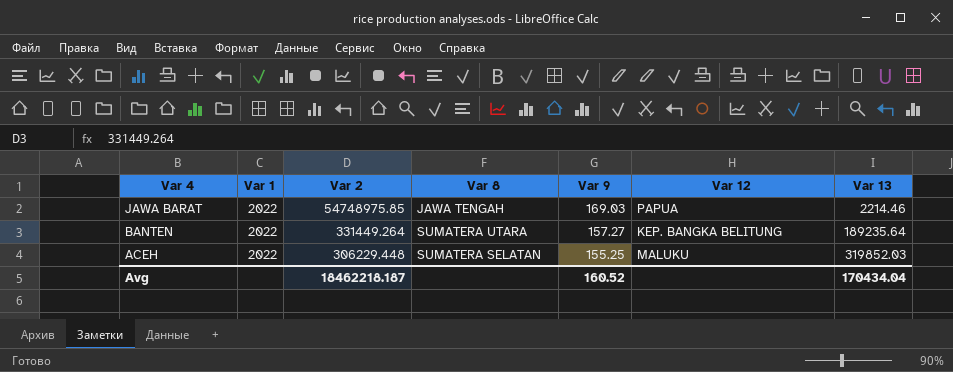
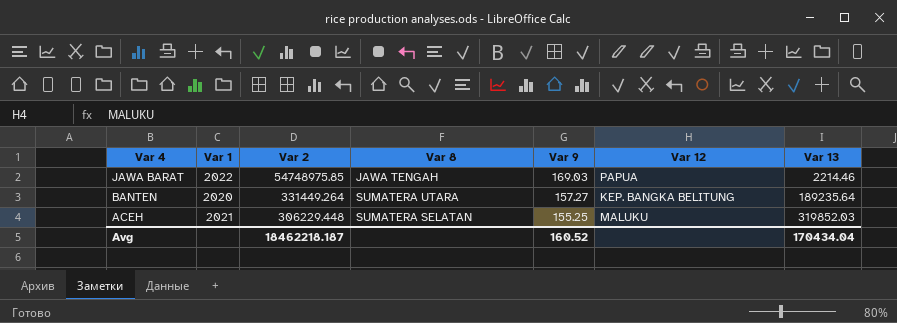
BANTEN | Var 1: 2022 -> 2020
ACEH | Var 1: 2022 -> 2021

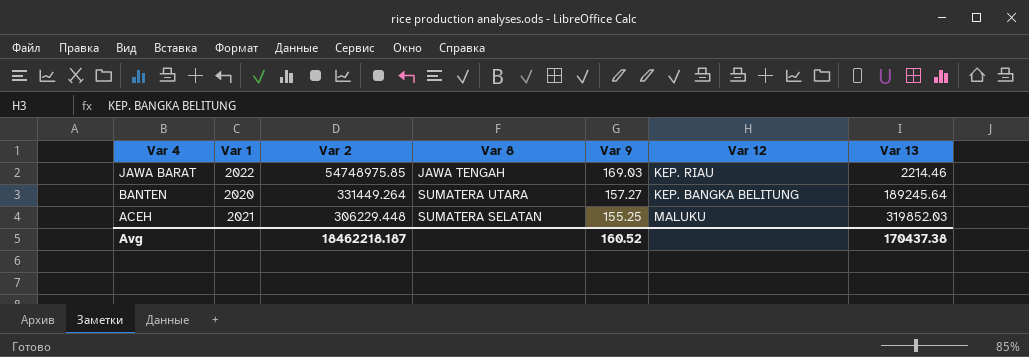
JAWA BARAT | Var 12: PAPUA -> KEP. RIAU
BANTEN | Var 13: 189235.64 -> 189245.64
Avg | Var 13: 170434.04 -> 170437.38

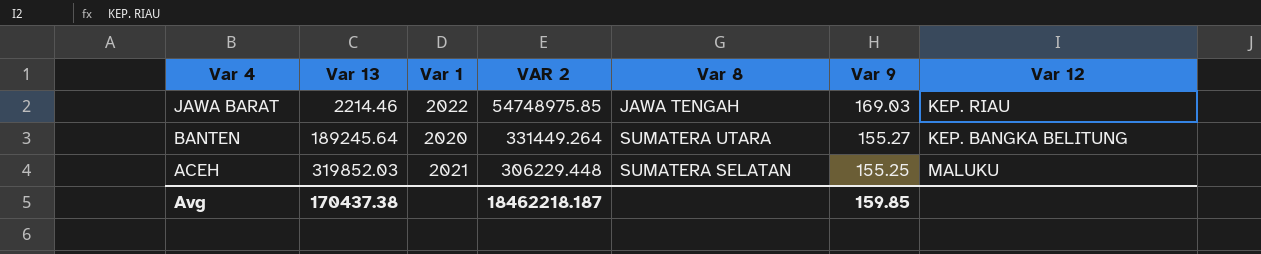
column Var 13 | position: 7 -> 2
column name: Var 2 -> VAR 2
BANTEN | Var 9: 157.27 -> 155.27
Avg | Var 9: 160.52 -> 159.85

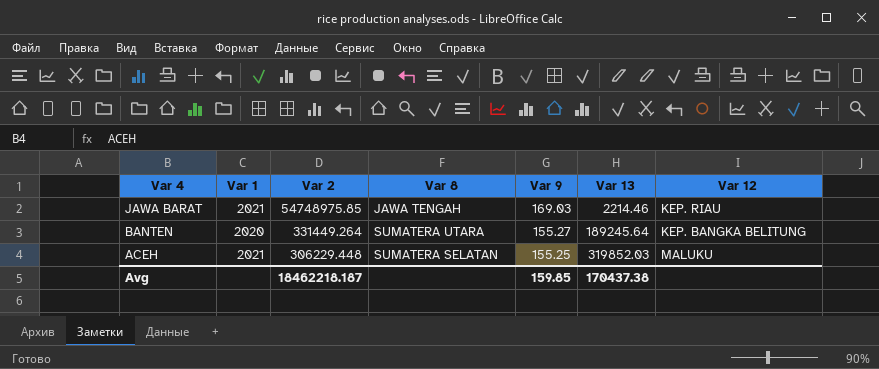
column name: VAR 2 -> Var 2
column Var 13 | position: 2 -> 6
JAWA BARAT | Var 1: 2022 -> 2021

